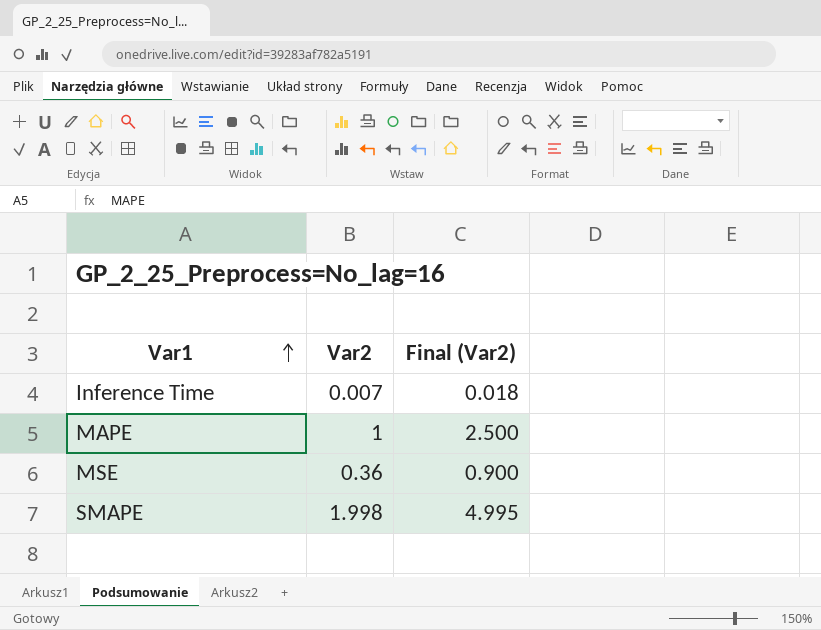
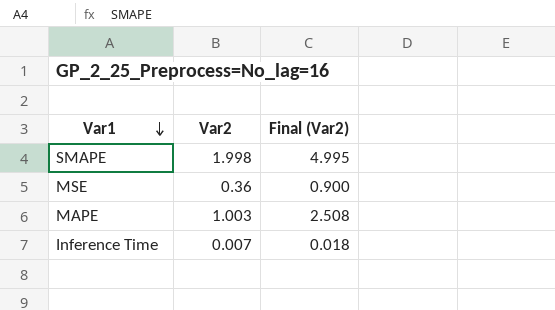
row order: Var1 ascending -> Var1 descending
MAPE | Var2: 1 -> 1.003
MAPE | Final (Var2): 2.500 -> 2.508

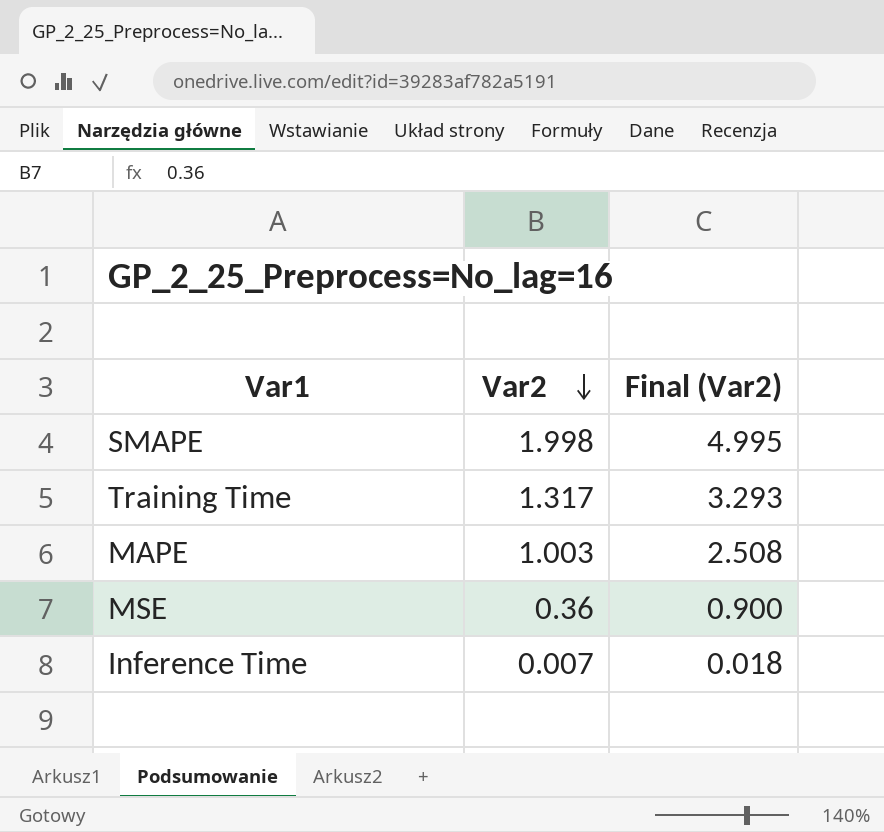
row order: Var1 descending -> Var2 descending
row Training Time: none -> 1.317 | 3.293

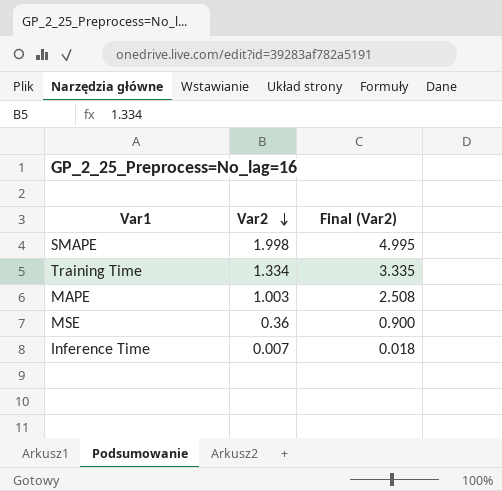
Training Time | Var2: 1.317 -> 1.334
Training Time | Final (Var2): 3.293 -> 3.335

